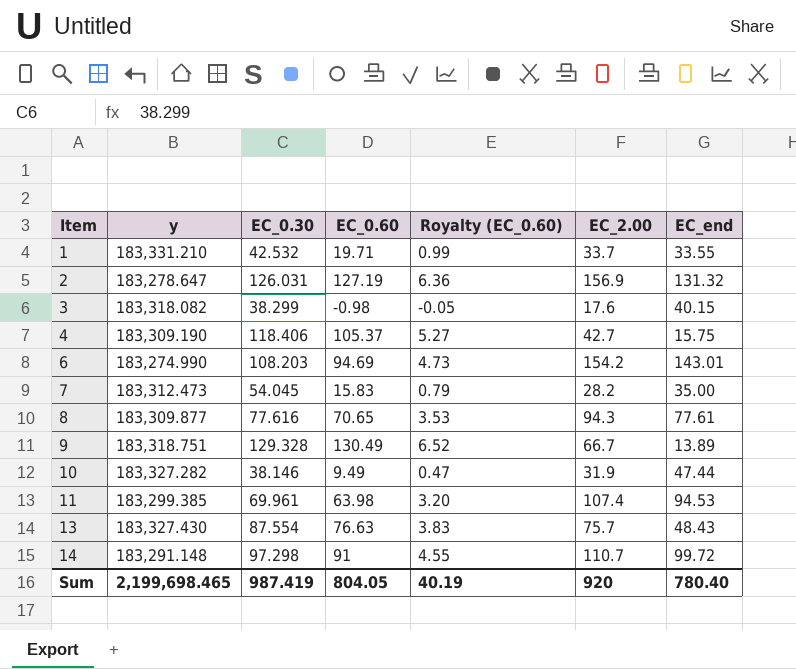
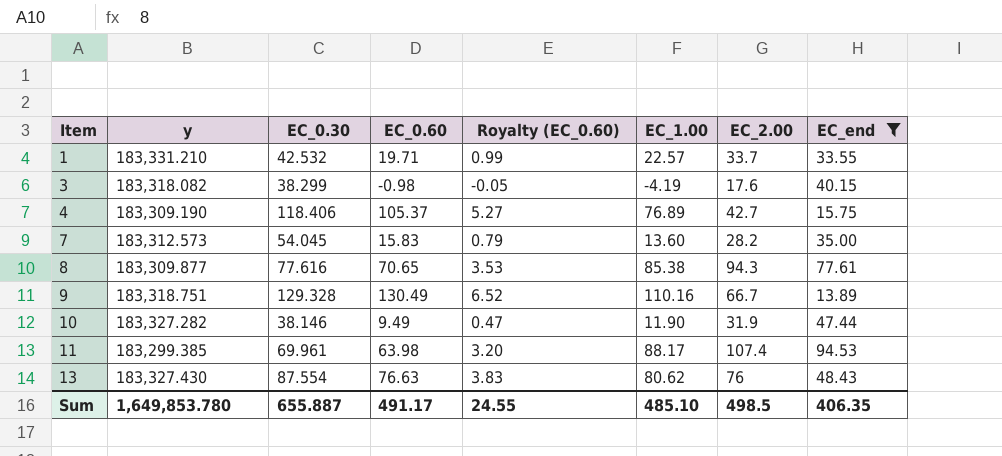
filter: none -> EC_end <= 94.53
column EC_1.00 | position: none -> 6
7 | y: 183,312.473 -> 183,312.573
13 | EC_2.00: 75.7 -> 76
Sum | y: 2,199,698.465 -> 1,649,853.780
Sum | EC_0.30: 987.419 -> 655.887
Sum | EC_0.60: 804.05 -> 491.17
Sum | Royalty (EC_0.60): 40.19 -> 24.55
Sum | EC_2.00: 920 -> 498.5
Sum | EC_end: 780.40 -> 406.35

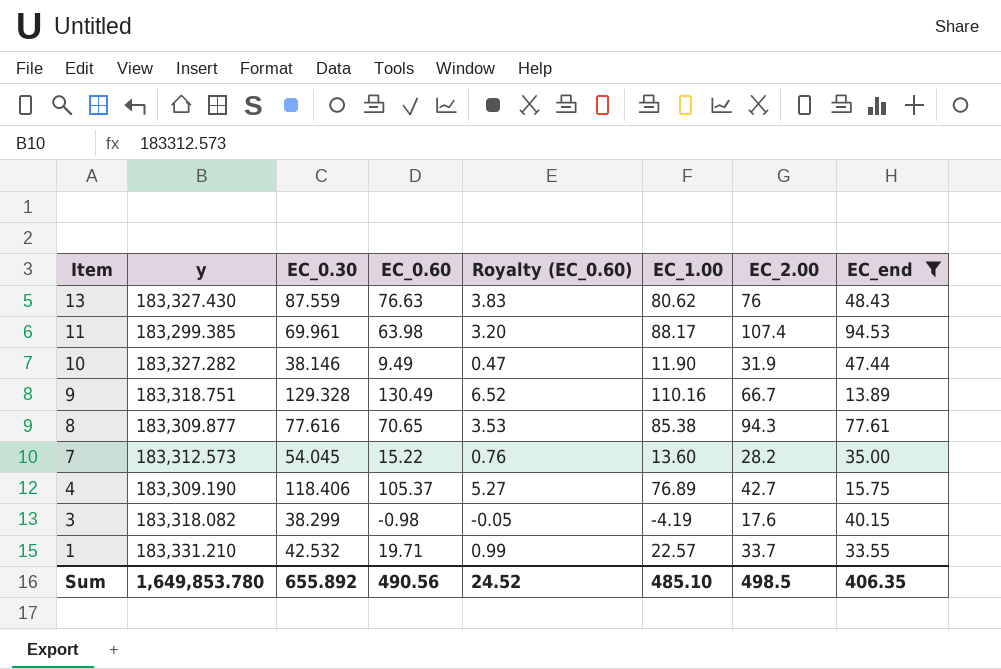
row order: Item ascending -> Item descending
13 | EC_0.30: 87.554 -> 87.559
7 | EC_0.60: 15.83 -> 15.22
7 | Royalty (EC_0.60): 0.79 -> 0.76
Sum | EC_0.30: 655.887 -> 655.892
Sum | EC_0.60: 491.17 -> 490.56
Sum | Royalty (EC_0.60): 24.55 -> 24.52

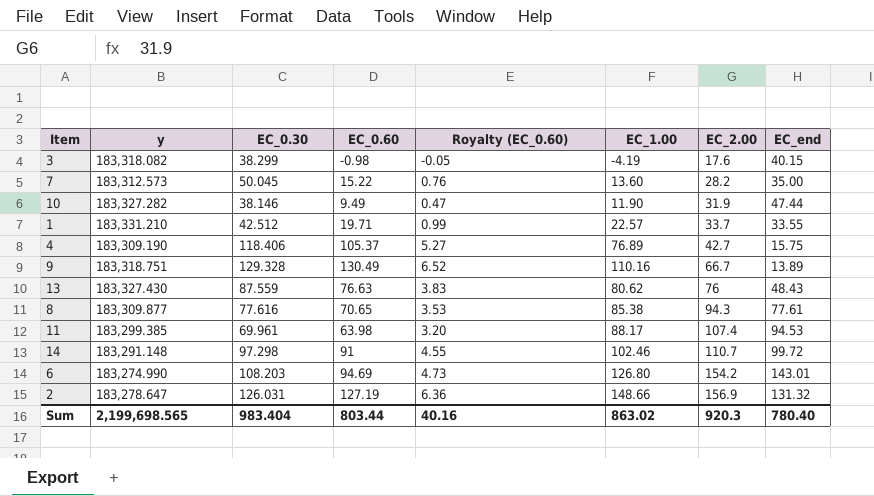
filter: EC_end <= 94.53 -> none
row order: Item descending -> EC_2.00 ascending
7 | EC_0.30: 54.045 -> 50.045
1 | EC_0.30: 42.532 -> 42.512
Sum | y: 1,649,853.780 -> 2,199,698.565
Sum | EC_0.30: 655.892 -> 983.404
Sum | EC_0.60: 490.56 -> 803.44
Sum | Royalty (EC_0.60): 24.52 -> 40.16
Sum | EC_1.00: 485.10 -> 863.02
Sum | EC_2.00: 498.5 -> 920.3
Sum | EC_end: 406.35 -> 780.40

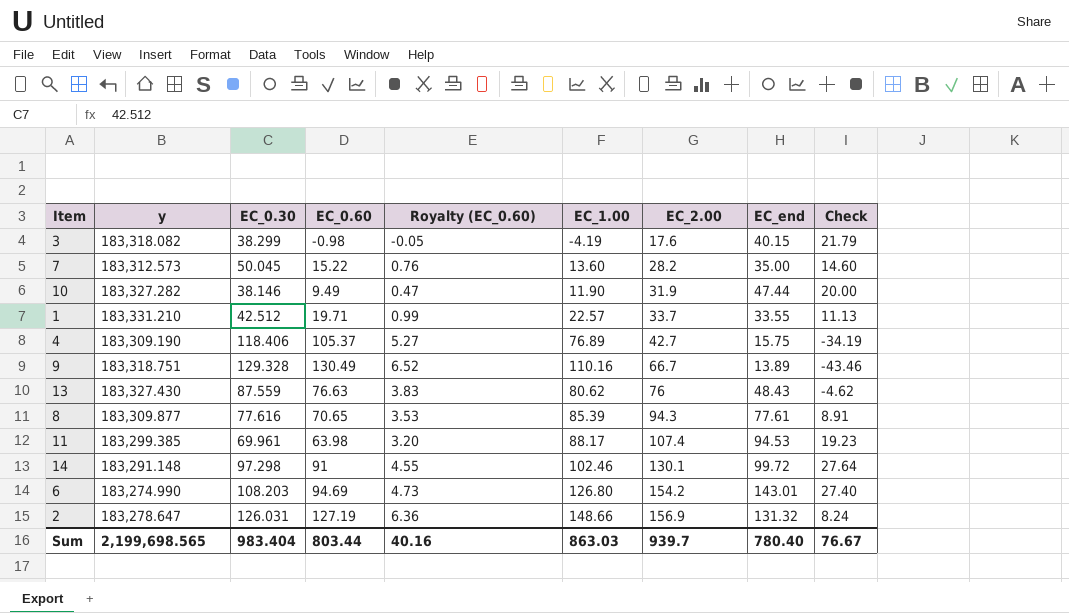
column Check | formula: none -> [EC_2.00] - [EC_1.00]
8 | EC_1.00: 85.38 -> 85.39
14 | EC_2.00: 110.7 -> 130.1
Sum | EC_1.00: 863.02 -> 863.03
Sum | EC_2.00: 920.3 -> 939.7

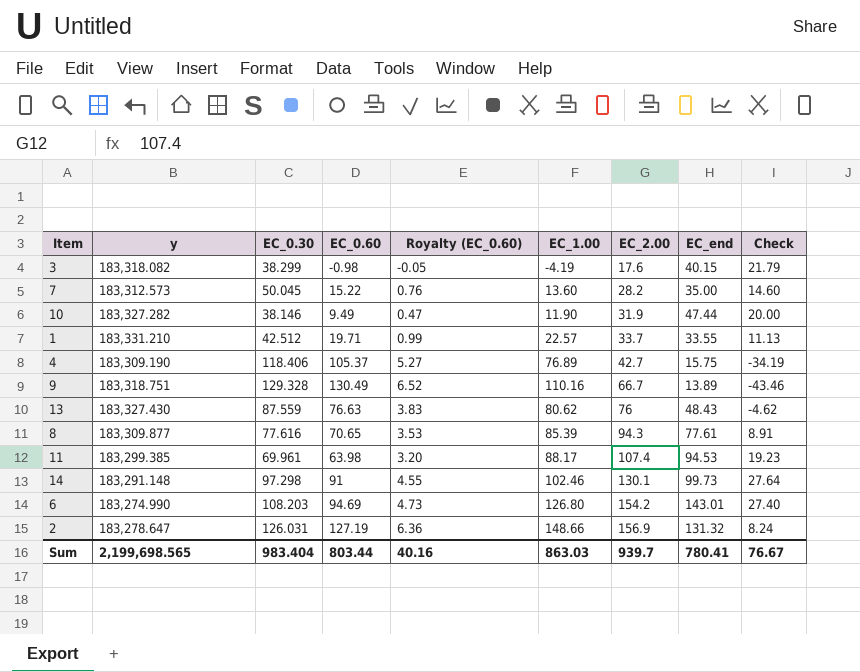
14 | EC_end: 99.72 -> 99.73
Sum | EC_end: 780.40 -> 780.41

